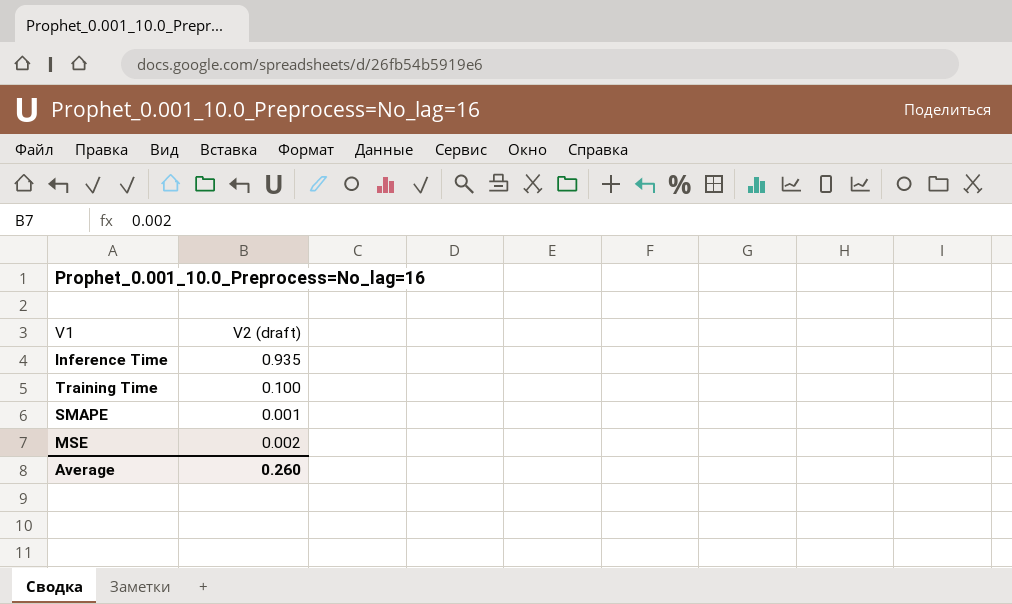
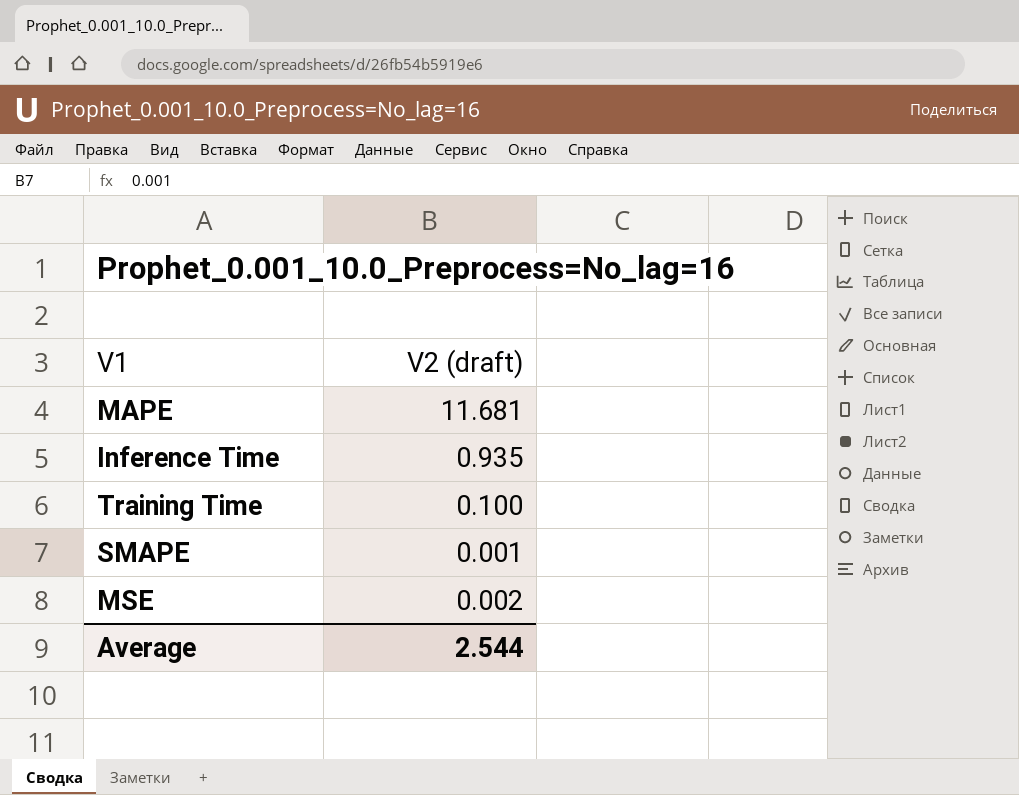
row MAPE: none -> 11.681
Average | V2 (draft): 0.260 -> 2.544

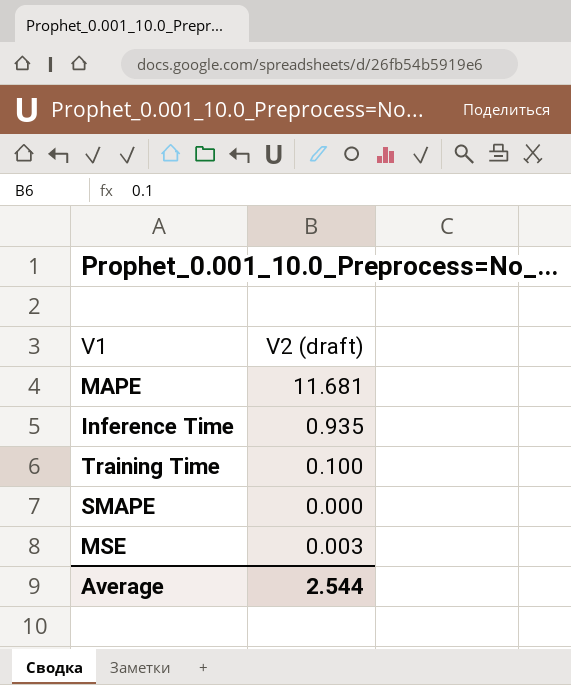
SMAPE | V2 (draft): 0.001 -> 0.000
MSE | V2 (draft): 0.002 -> 0.003

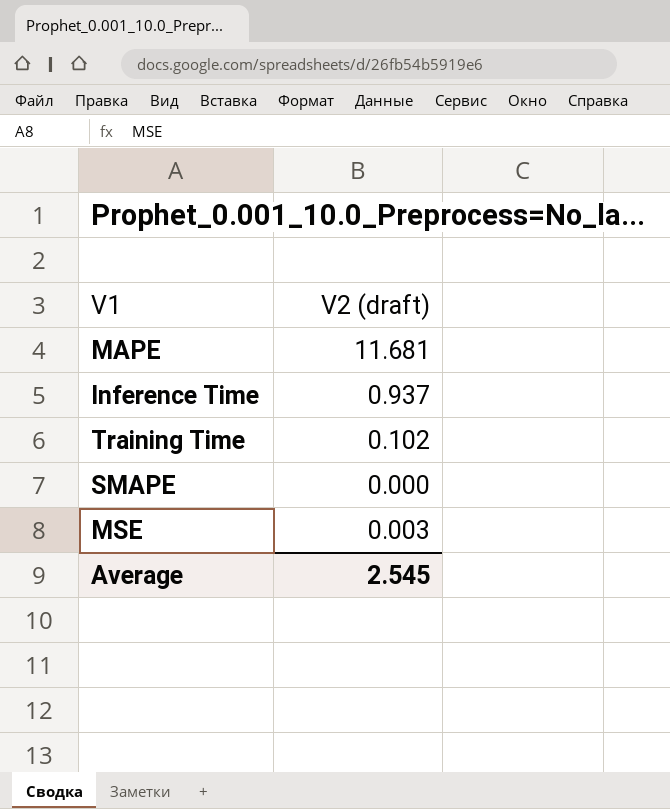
Inference Time | V2 (draft): 0.935 -> 0.937
Training Time | V2 (draft): 0.100 -> 0.102
Average | V2 (draft): 2.544 -> 2.545

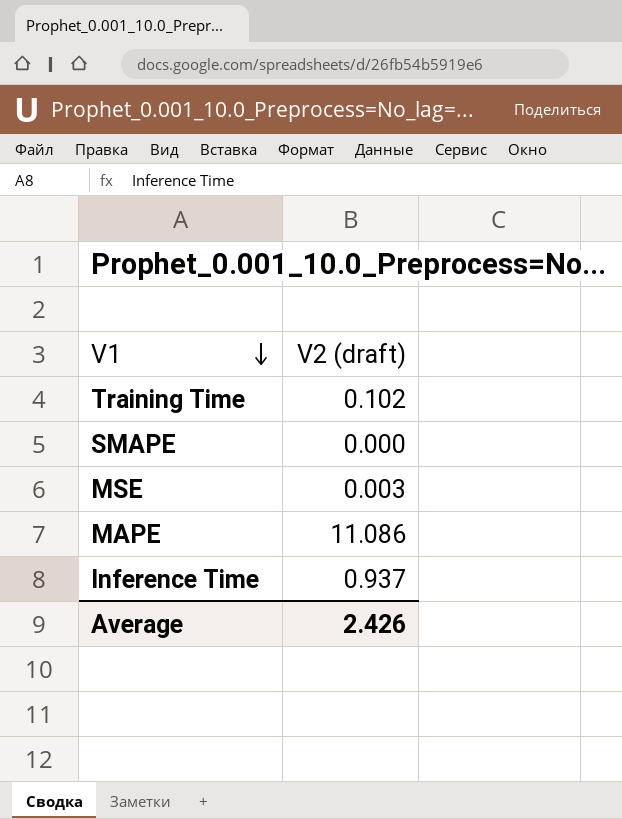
row order: none -> V1 descending
MAPE | V2 (draft): 11.681 -> 11.086
Average | V2 (draft): 2.545 -> 2.426

